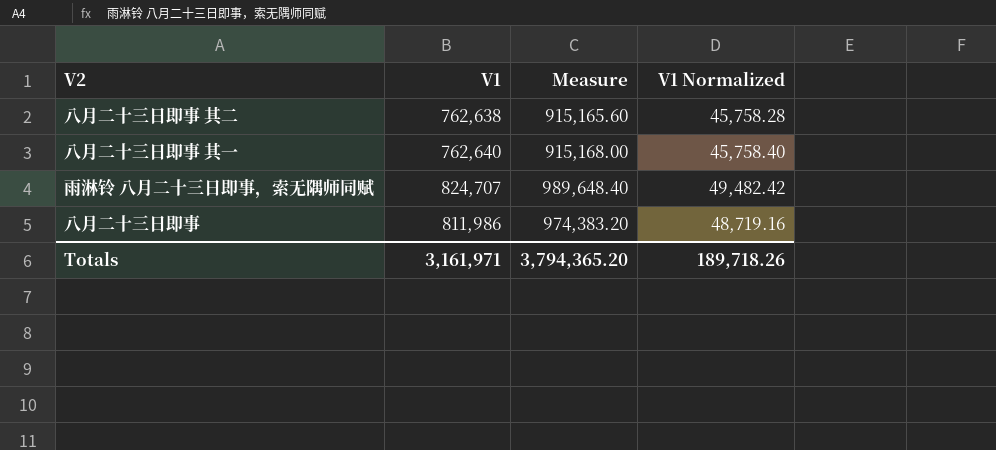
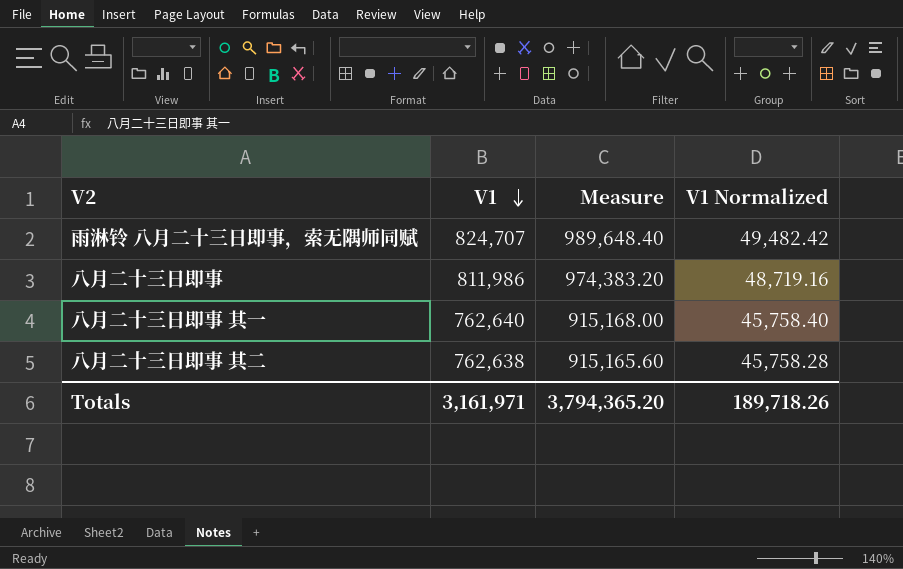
row order: none -> V1 descending

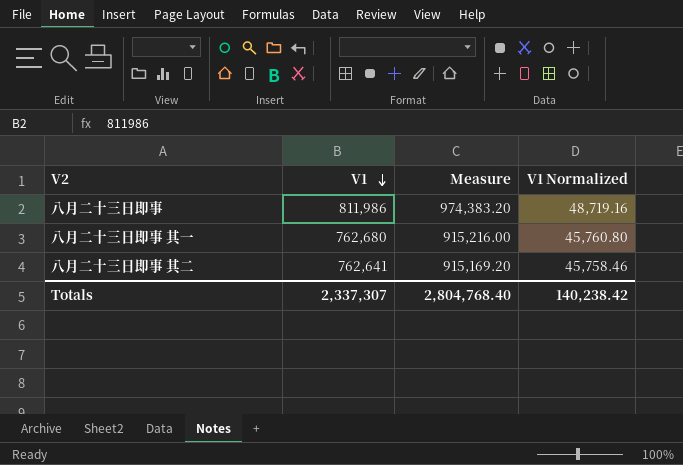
row 雨淋铃 八月二十三日即事，索无隅师同赋: 824,707 | 989,648.40 | 49,482.42 -> none
八月二十三日即事 其一 | V1: 762,640 -> 762,680
八月二十三日即事 其一 | Measure: 915,168.00 -> 915,216.00
八月二十三日即事 其一 | V1 Normalized: 45,758.40 -> 45,760.80
八月二十三日即事 其二 | V1: 762,638 -> 762,641
八月二十三日即事 其二 | Measure: 915,165.60 -> 915,169.20
八月二十三日即事 其二 | V1 Normalized: 45,758.28 -> 45,758.46
Totals | V1: 3,161,971 -> 2,337,307
Totals | Measure: 3,794,365.20 -> 2,804,768.40
Totals | V1 Normalized: 189,718.26 -> 140,238.42

